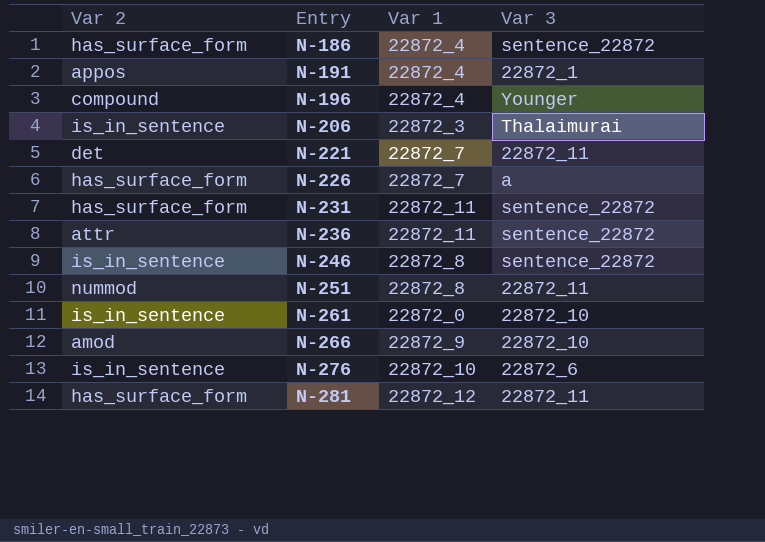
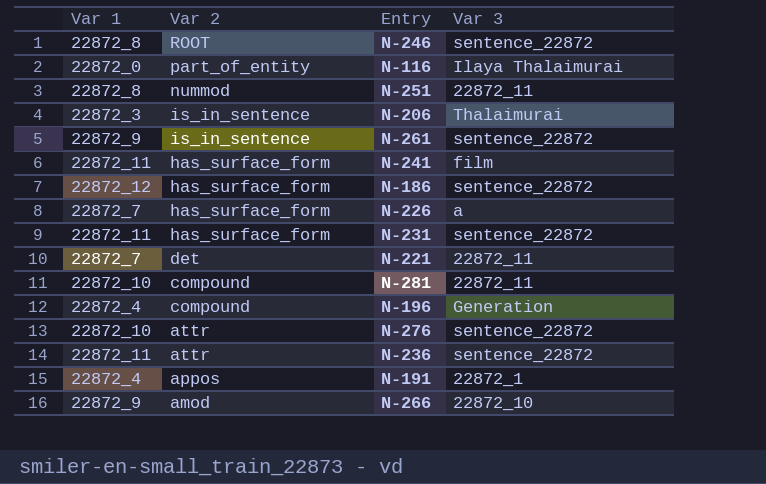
row order: Entry ascending -> Var 2 descending
column Var 1 | position: 3 -> 1
N-246 | Var 2: is_in_sentence -> ROOT
row N-116: none -> 22872_0 | part_of_entity | Ilaya Thalaimurai
N-261 | Var 1: 22872_0 -> 22872_9
N-261 | Var 3: 22872_10 -> sentence_22872
row N-241: none -> 22872_11 | has_surface_form | film
N-186 | Var 1: 22872_4 -> 22872_12
N-281 | Var 1: 22872_12 -> 22872_10
N-281 | Var 2: has_surface_form -> compound
N-196 | Var 3: Younger -> Generation
N-276 | Var 2: is_in_sentence -> attr
N-276 | Var 3: 22872_6 -> sentence_22872

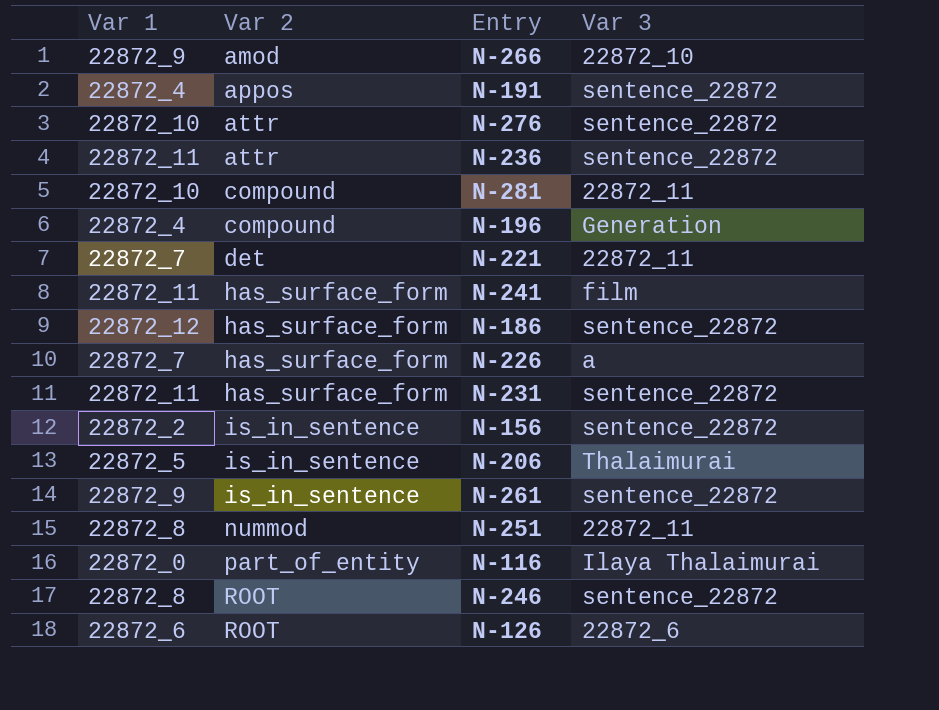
row order: Var 2 descending -> Var 2 ascending
N-191 | Var 3: 22872_1 -> sentence_22872
row N-156: none -> 22872_2 | is_in_sentence | sentence_22872
N-206 | Var 1: 22872_3 -> 22872_5
row N-126: none -> 22872_6 | ROOT | 22872_6

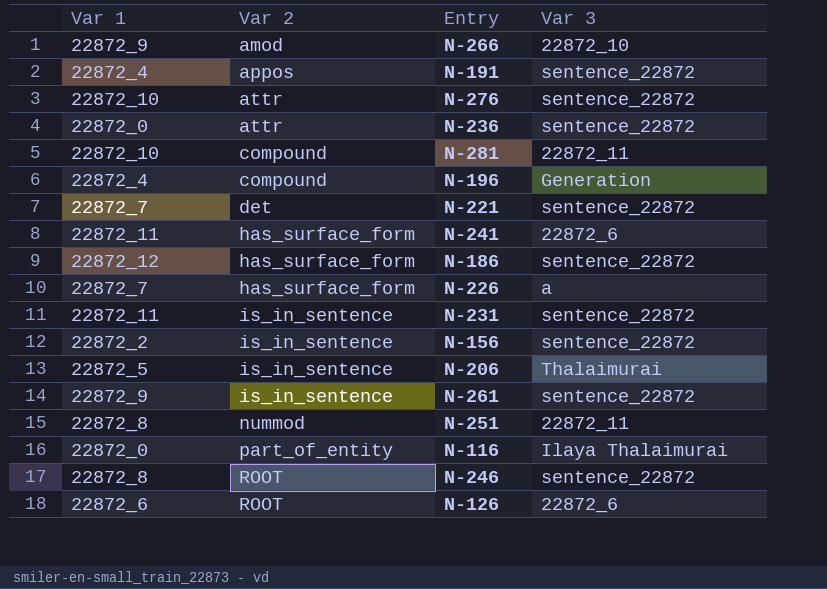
N-236 | Var 1: 22872_11 -> 22872_0
N-221 | Var 3: 22872_11 -> sentence_22872
N-241 | Var 3: film -> 22872_6
N-231 | Var 2: has_surface_form -> is_in_sentence

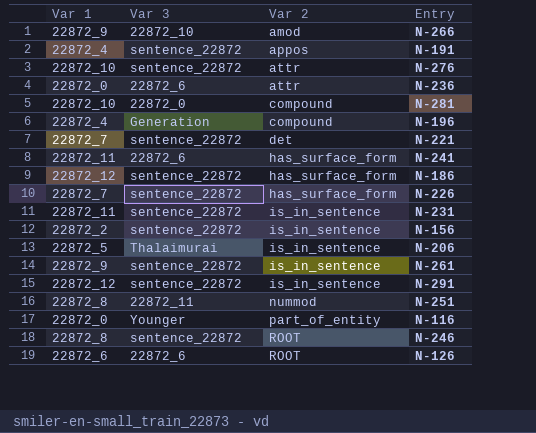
column Var 3 | position: 4 -> 2
N-236 | Var 3: sentence_22872 -> 22872_6
N-281 | Var 3: 22872_11 -> 22872_0
N-226 | Var 3: a -> sentence_22872
row N-291: none -> 22872_12 | sentence_22872 | is_in_sentence
N-116 | Var 3: Ilaya Thalaimurai -> Younger

